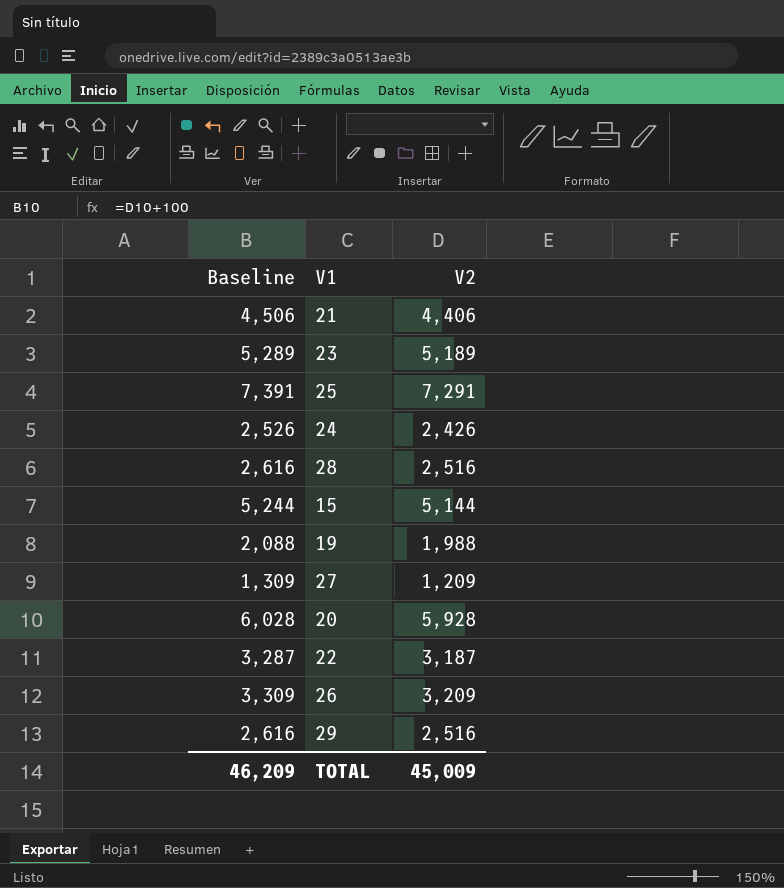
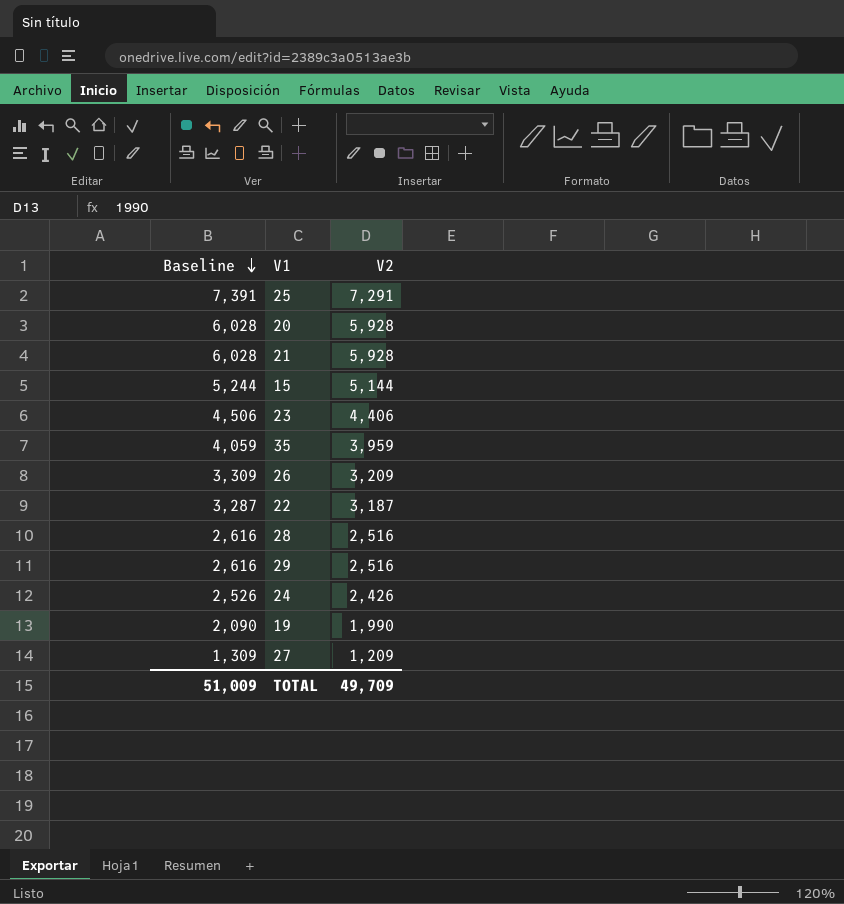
row order: none -> Baseline descending
21 | Baseline: 4,506 -> 6,028
21 | V2: 4,406 -> 5,928
23 | Baseline: 5,289 -> 4,506
23 | V2: 5,189 -> 4,406
row 35: none -> 4,059 | 3,959
19 | Baseline: 2,088 -> 2,090
19 | V2: 1,988 -> 1,990
TOTAL | Baseline: 46,209 -> 51,009
TOTAL | V2: 45,009 -> 49,709

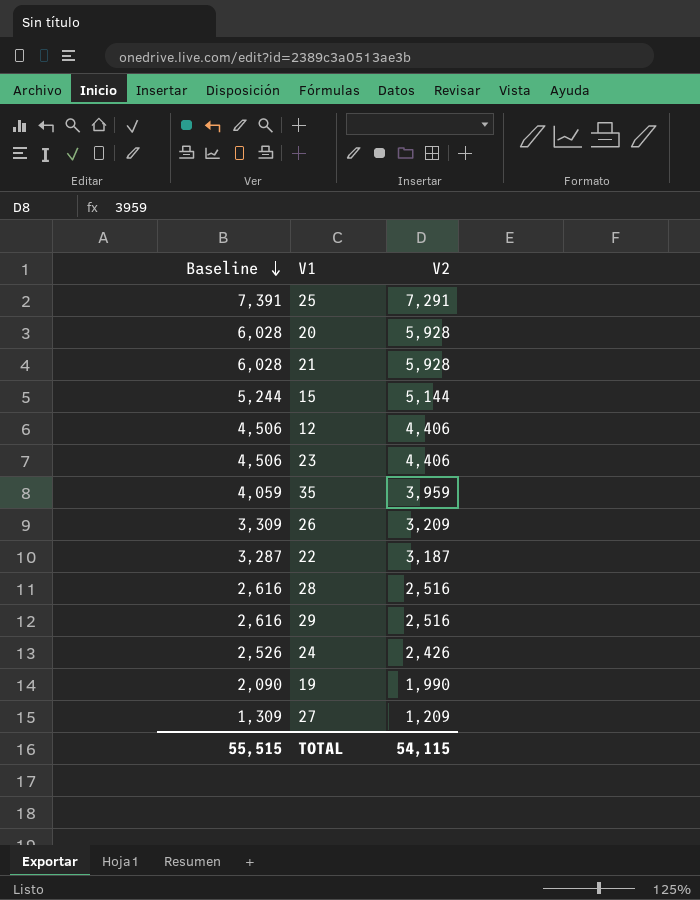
row 12: none -> 4,506 | 4,406
TOTAL | Baseline: 51,009 -> 55,515
TOTAL | V2: 49,709 -> 54,115

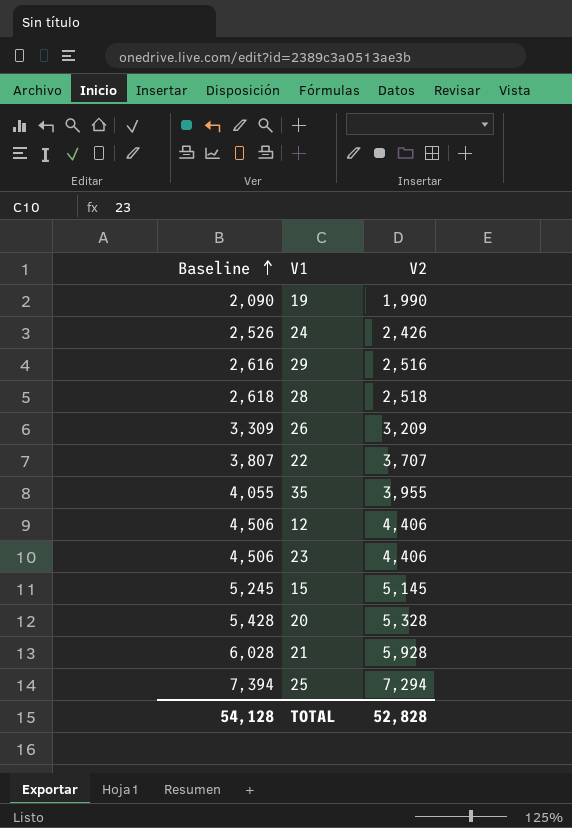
row order: Baseline descending -> Baseline ascending
row 27: 1,309 | 1,209 -> none
28 | Baseline: 2,616 -> 2,618
28 | V2: 2,516 -> 2,518
22 | Baseline: 3,287 -> 3,807
22 | V2: 3,187 -> 3,707
35 | Baseline: 4,059 -> 4,055
35 | V2: 3,959 -> 3,955
15 | Baseline: 5,244 -> 5,245
15 | V2: 5,144 -> 5,145
20 | Baseline: 6,028 -> 5,428
20 | V2: 5,928 -> 5,328
25 | Baseline: 7,391 -> 7,394
25 | V2: 7,291 -> 7,294
TOTAL | Baseline: 55,515 -> 54,128
TOTAL | V2: 54,115 -> 52,828

